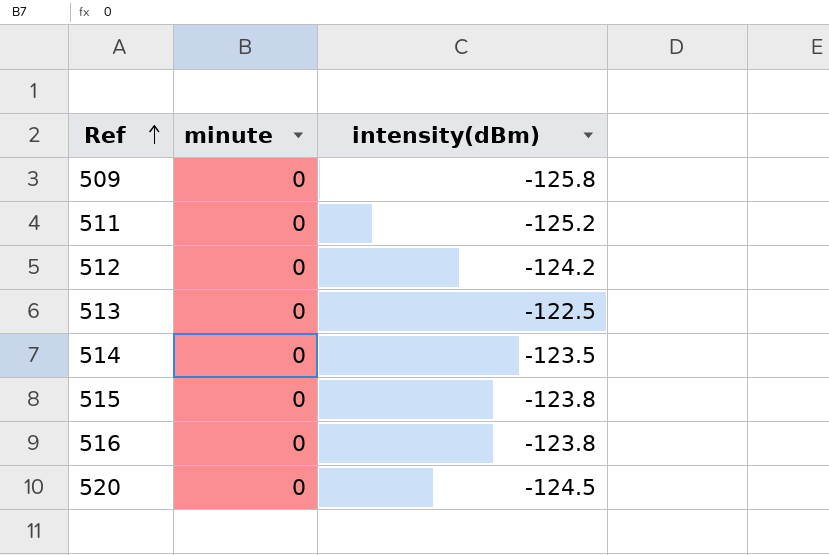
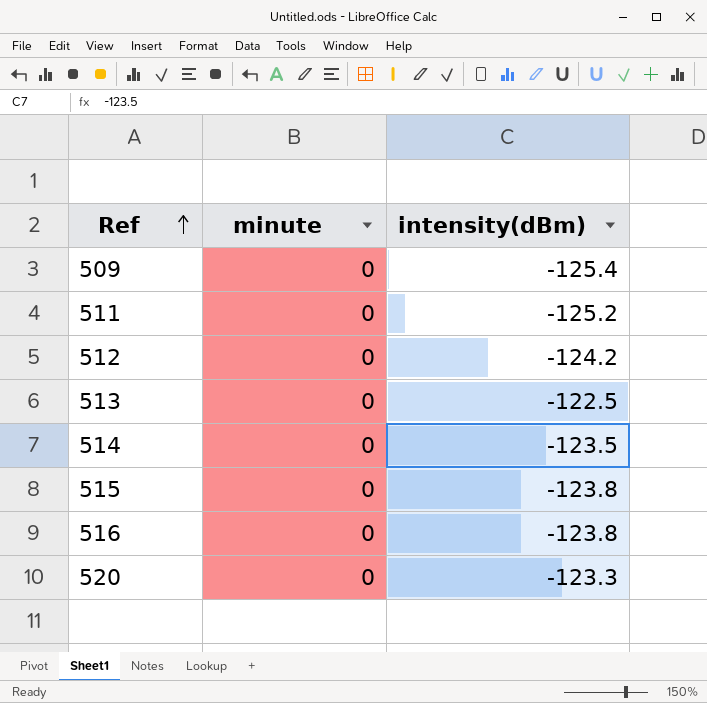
509 | intensity(dBm): -125.8 -> -125.4
520 | intensity(dBm): -124.5 -> -123.3

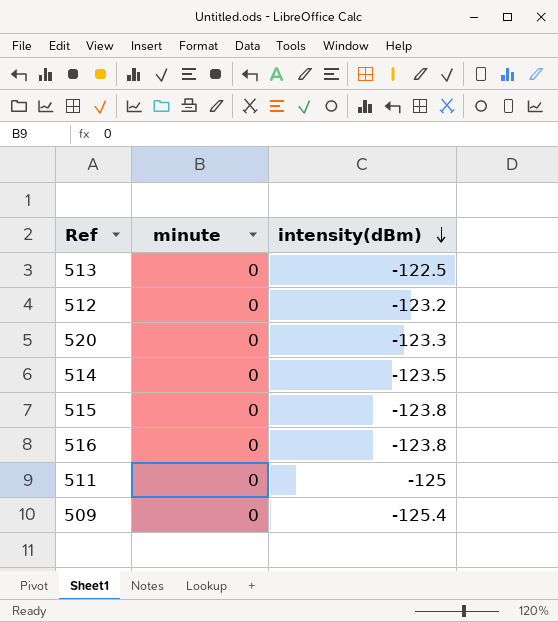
row order: Ref ascending -> intensity(dBm) descending
512 | intensity(dBm): -124.2 -> -123.2
511 | intensity(dBm): -125.2 -> -125

